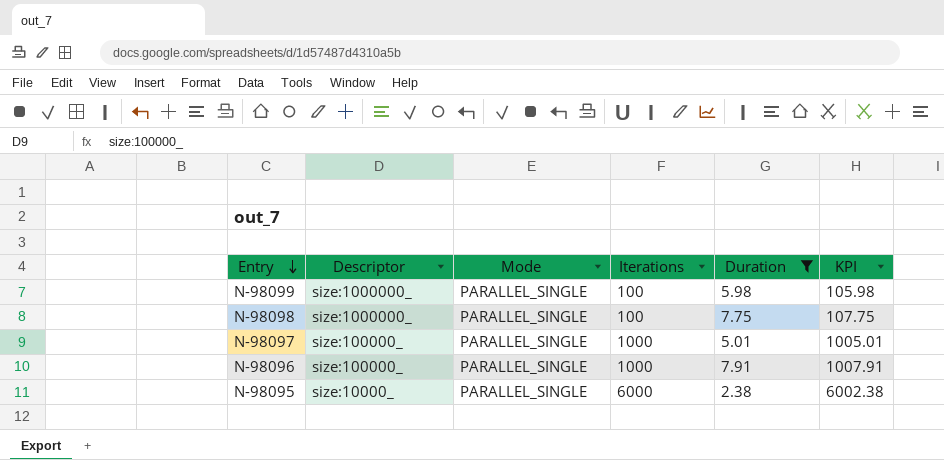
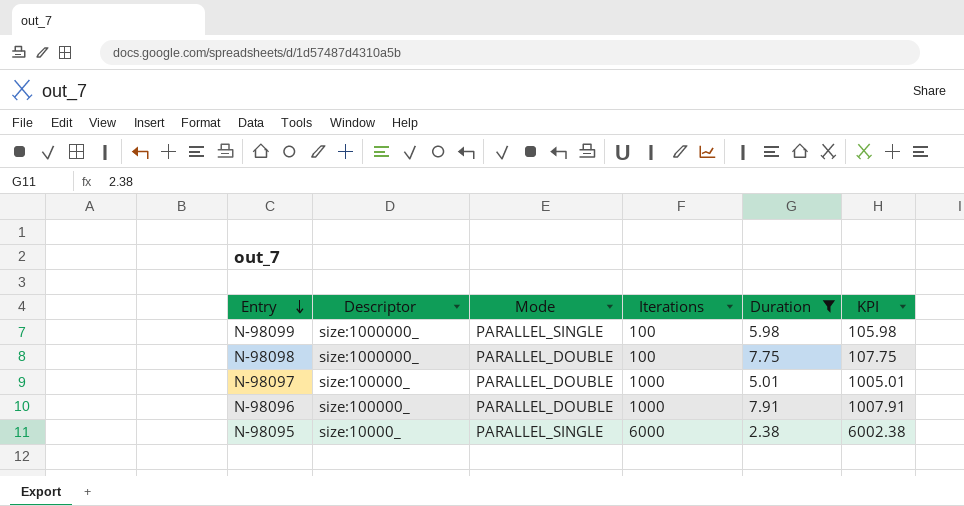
N-98098 | Mode: PARALLEL_SINGLE -> PARALLEL_DOUBLE
N-98097 | Mode: PARALLEL_SINGLE -> PARALLEL_DOUBLE
N-98096 | Mode: PARALLEL_SINGLE -> PARALLEL_DOUBLE

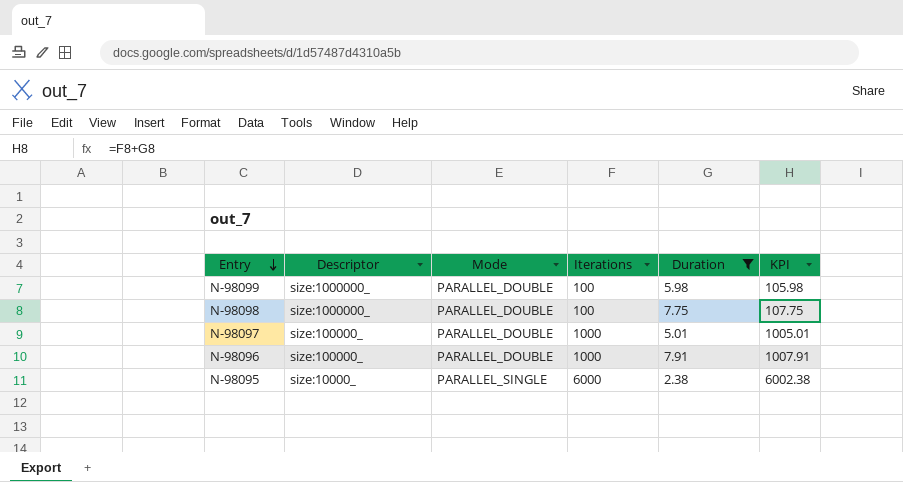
N-98099 | Mode: PARALLEL_SINGLE -> PARALLEL_DOUBLE

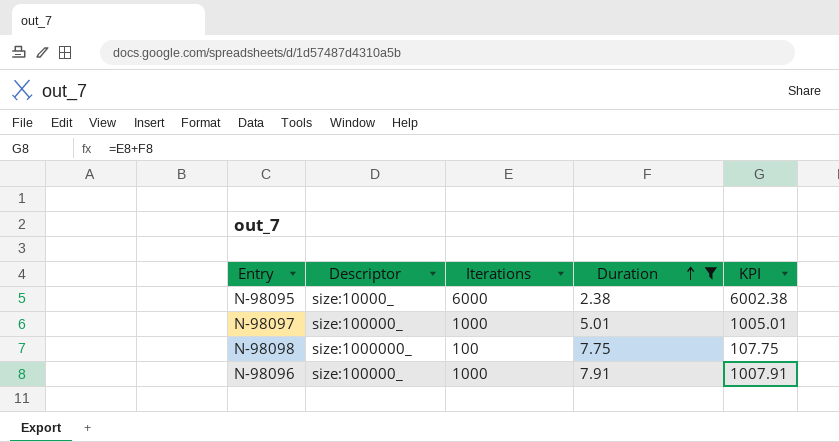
row order: Entry descending -> Duration ascending
column Mode | position: 3 -> none
row N-98099: size:1000000_ | PARALLEL_DOUBLE | 100 | 5.98 | 105.98 -> none

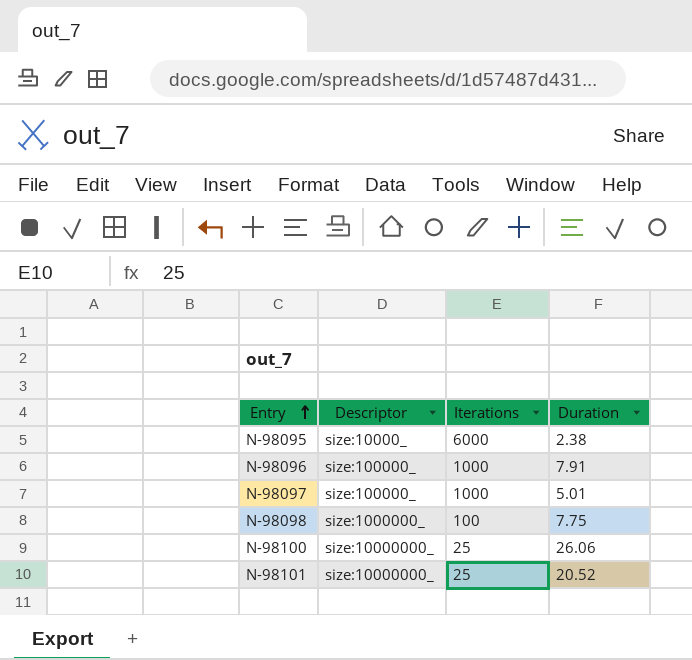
filter: Duration <= 7.91 -> none
row order: Duration ascending -> Entry ascending
column KPI | formula: [Iterations] + [Duration] -> none

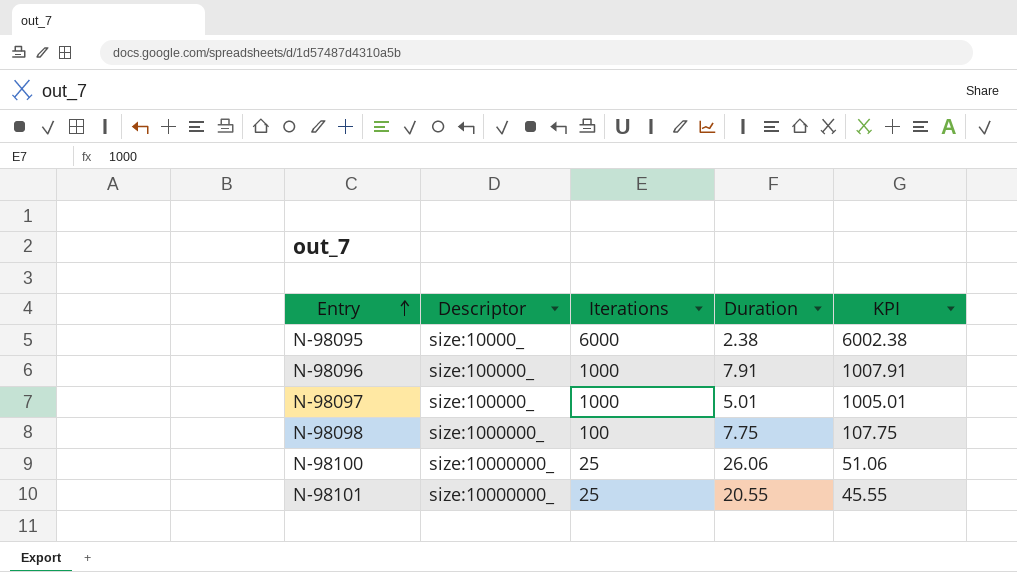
column KPI | formula: none -> [Iterations] + [Duration]
N-98101 | Duration: 20.52 -> 20.55

